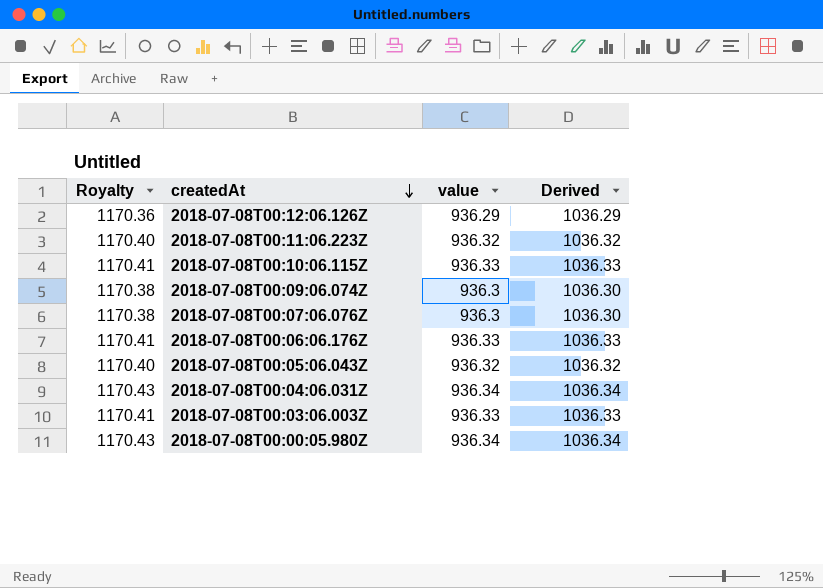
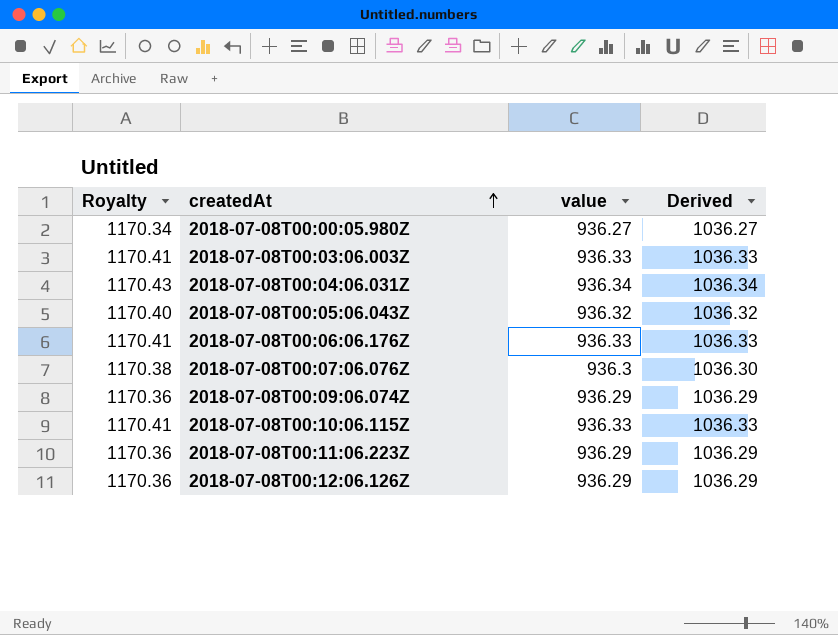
row order: createdAt descending -> createdAt ascending
2018-07-08T00:00:05.980Z | Royalty: 1170.43 -> 1170.34
2018-07-08T00:00:05.980Z | value: 936.34 -> 936.27
2018-07-08T00:00:05.980Z | Derived: 1036.34 -> 1036.27
2018-07-08T00:09:06.074Z | Royalty: 1170.38 -> 1170.36
2018-07-08T00:09:06.074Z | value: 936.3 -> 936.29
2018-07-08T00:09:06.074Z | Derived: 1036.30 -> 1036.29
2018-07-08T00:11:06.223Z | Royalty: 1170.40 -> 1170.36
2018-07-08T00:11:06.223Z | value: 936.32 -> 936.29
2018-07-08T00:11:06.223Z | Derived: 1036.32 -> 1036.29

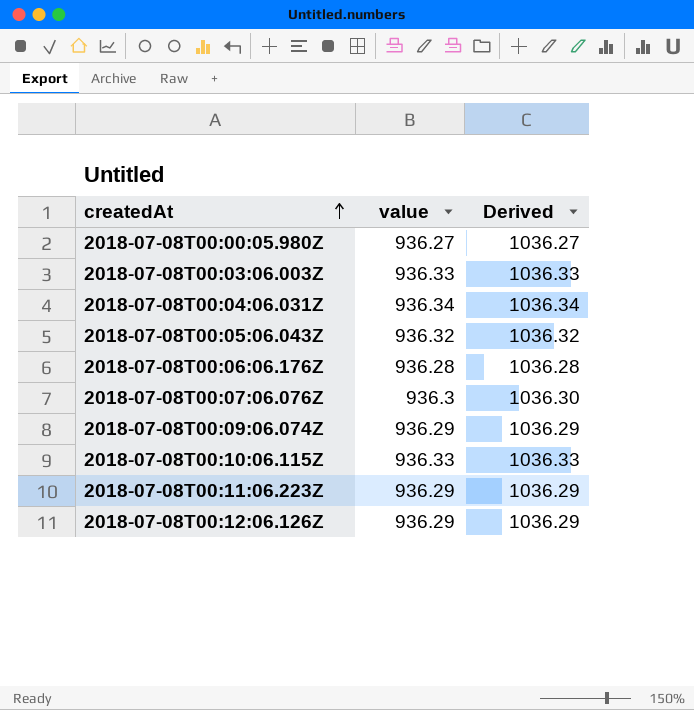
column Royalty | formula: [value] * 1.25 -> none
2018-07-08T00:06:06.176Z | value: 936.33 -> 936.28
2018-07-08T00:06:06.176Z | Derived: 1036.33 -> 1036.28

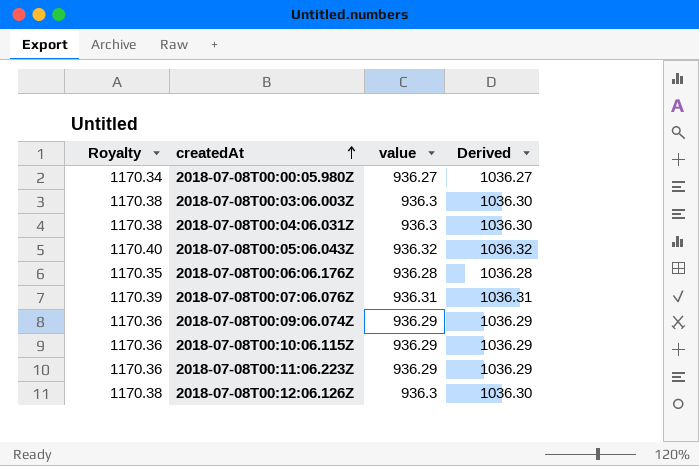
column Royalty | formula: none -> [value] * 1.25
2018-07-08T00:03:06.003Z | value: 936.33 -> 936.3
2018-07-08T00:03:06.003Z | Derived: 1036.33 -> 1036.30
2018-07-08T00:04:06.031Z | value: 936.34 -> 936.3
2018-07-08T00:04:06.031Z | Derived: 1036.34 -> 1036.30
2018-07-08T00:07:06.076Z | value: 936.3 -> 936.31
2018-07-08T00:07:06.076Z | Derived: 1036.30 -> 1036.31
2018-07-08T00:10:06.115Z | value: 936.33 -> 936.29
2018-07-08T00:10:06.115Z | Derived: 1036.33 -> 1036.29
2018-07-08T00:12:06.126Z | value: 936.29 -> 936.3
2018-07-08T00:12:06.126Z | Derived: 1036.29 -> 1036.30

